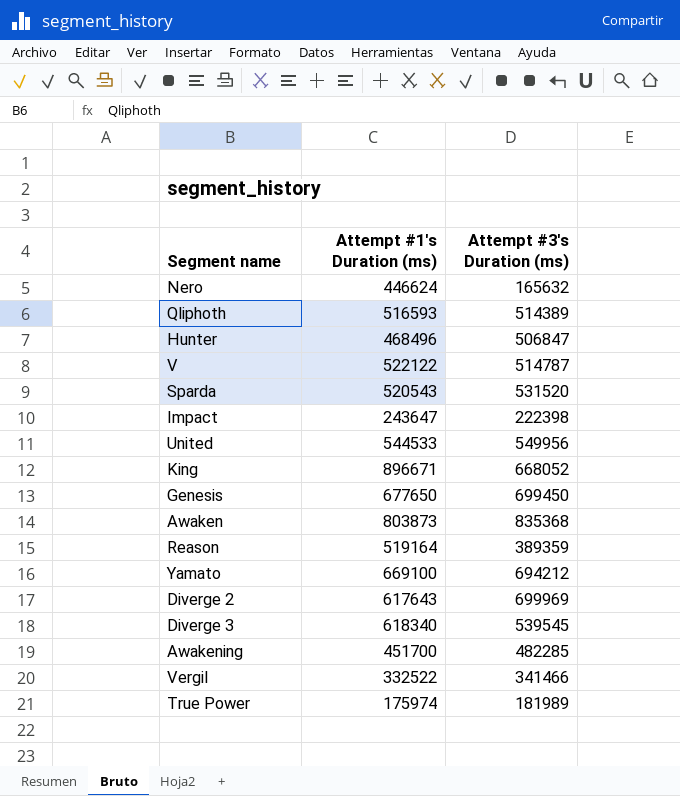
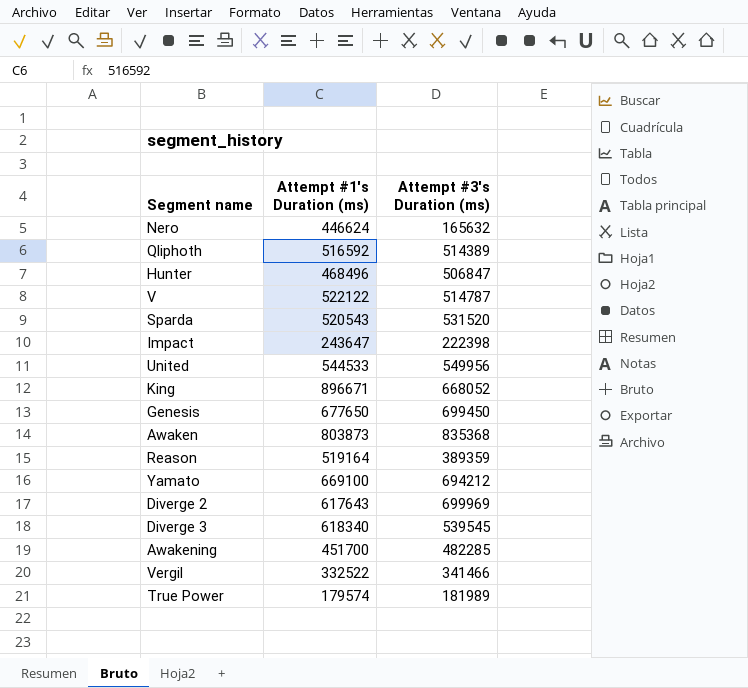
Qliphoth | Attempt #1's Duration (ms): 516593 -> 516592
True Power | Attempt #1's Duration (ms): 175974 -> 179574

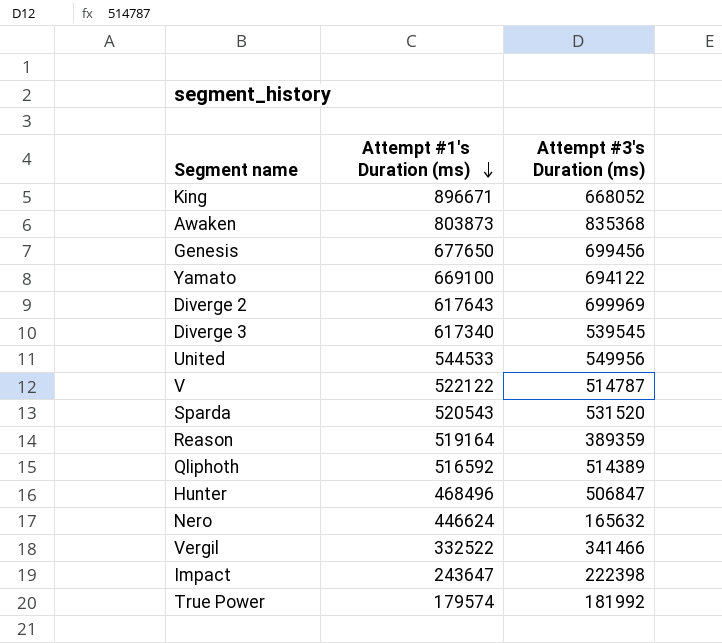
row order: none -> Attempt #1's Duration (ms) descending
row Awakening: 451700 | 482285 -> none
Genesis | Attempt #3's Duration (ms): 699450 -> 699456
Yamato | Attempt #3's Duration (ms): 694212 -> 694122
Diverge 3 | Attempt #1's Duration (ms): 618340 -> 617340
True Power | Attempt #3's Duration (ms): 181989 -> 181992

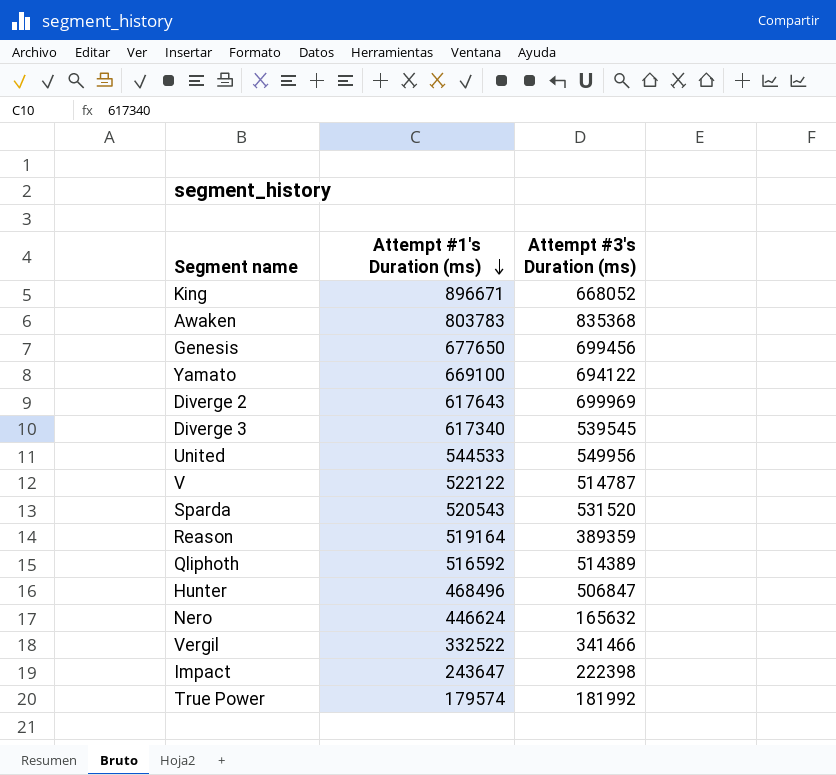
Awaken | Attempt #1's Duration (ms): 803873 -> 803783

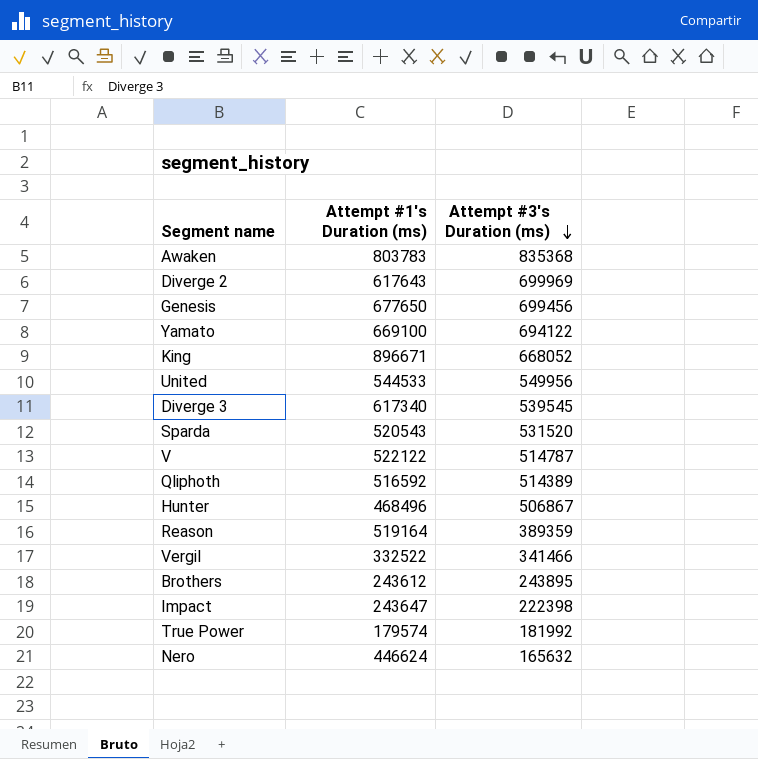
row order: Attempt #1's Duration (ms) descending -> Attempt #3's Duration (ms) descending
Hunter | Attempt #3's Duration (ms): 506847 -> 506867
row Brothers: none -> 243612 | 243895

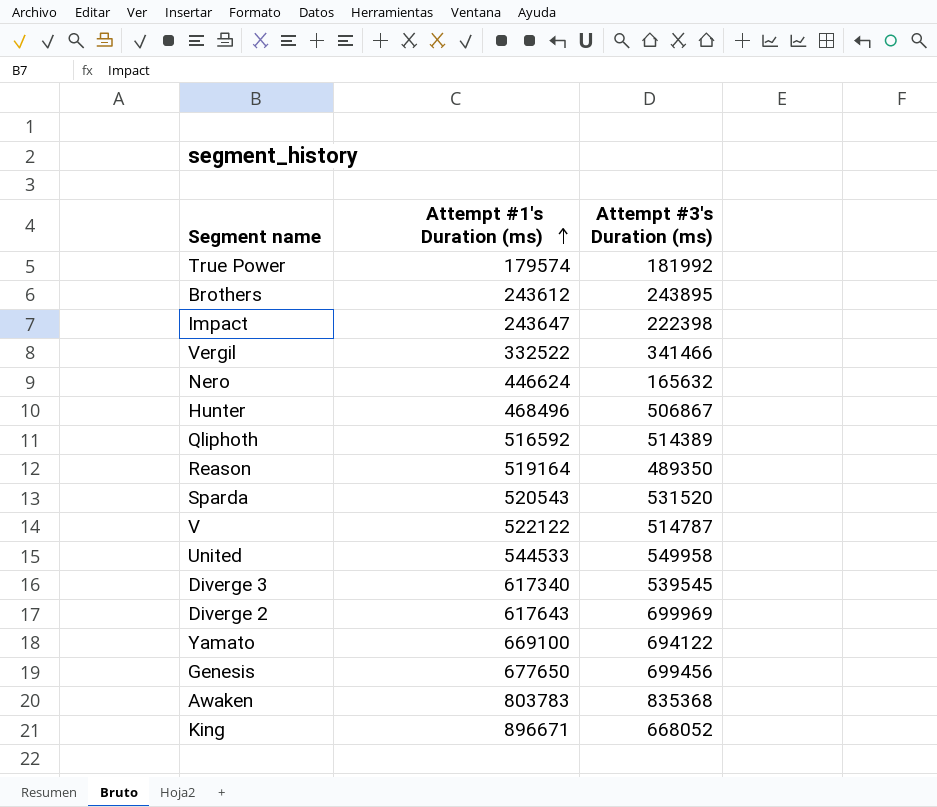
row order: Attempt #3's Duration (ms) descending -> Attempt #1's Duration (ms) ascending
Reason | Attempt #3's Duration (ms): 389359 -> 489350
United | Attempt #3's Duration (ms): 549956 -> 549958

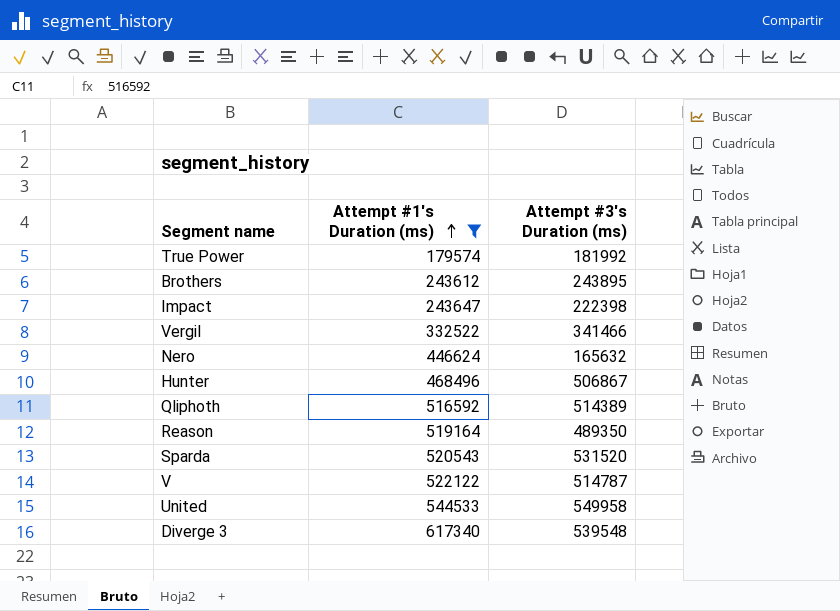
filter: none -> Attempt #1's Duration (ms) <= 617340
Diverge 3 | Attempt #3's Duration (ms): 539545 -> 539548

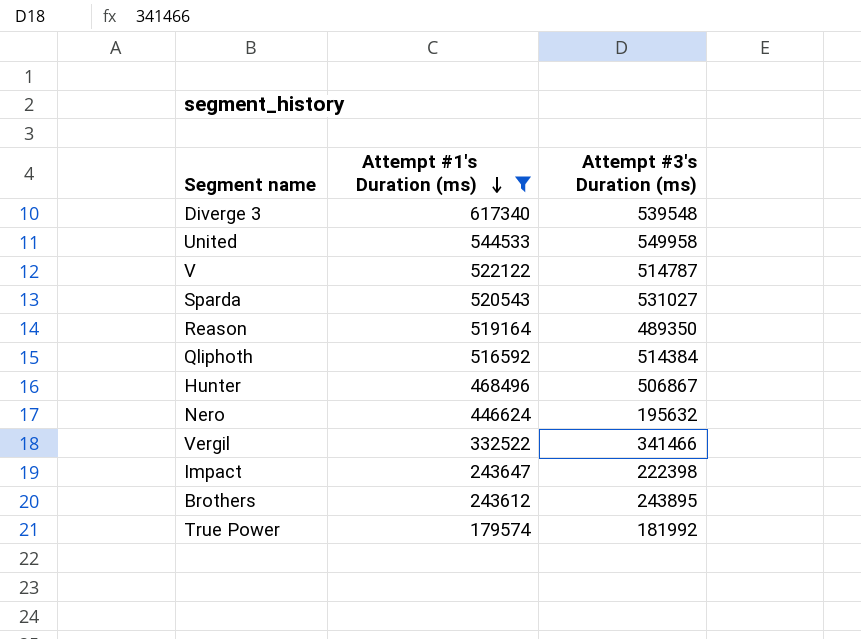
row order: Attempt #1's Duration (ms) ascending -> Attempt #1's Duration (ms) descending
Sparda | Attempt #3's Duration (ms): 531520 -> 531027
Qliphoth | Attempt #3's Duration (ms): 514389 -> 514384
Nero | Attempt #3's Duration (ms): 165632 -> 195632

